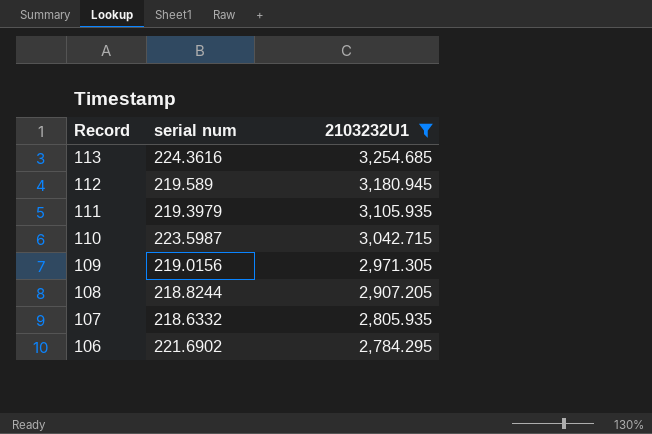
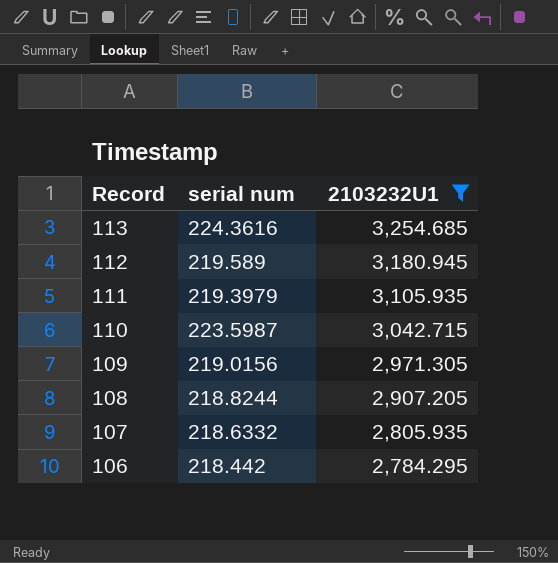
106 | serial num: 221.6902 -> 218.442

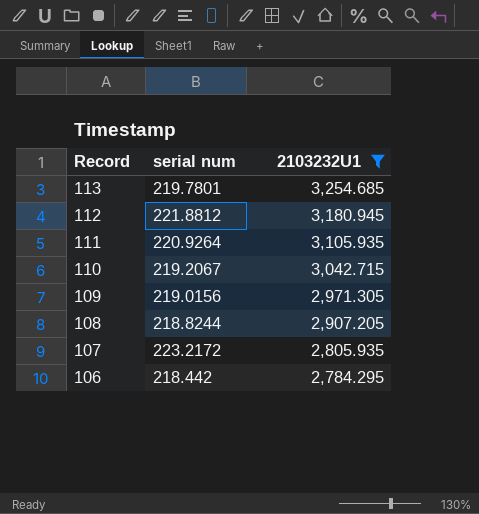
113 | serial num: 224.3616 -> 219.7801
112 | serial num: 219.589 -> 221.8812
111 | serial num: 219.3979 -> 220.9264
110 | serial num: 223.5987 -> 219.2067
107 | serial num: 218.6332 -> 223.2172

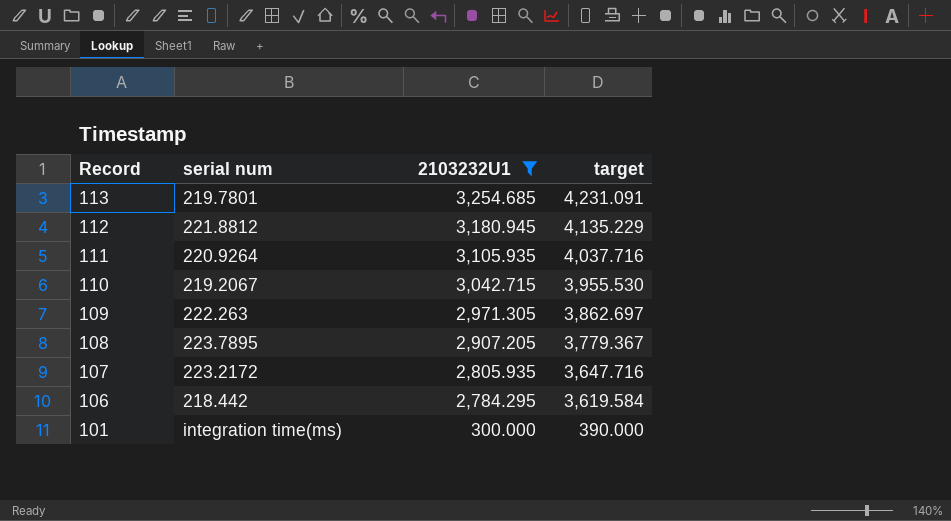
column target | formula: none -> [2103232U1] * 1.3
109 | serial num: 219.0156 -> 222.263
108 | serial num: 218.8244 -> 223.7895
row 101: none -> integration time(ms) | 300.000 | 390.000

